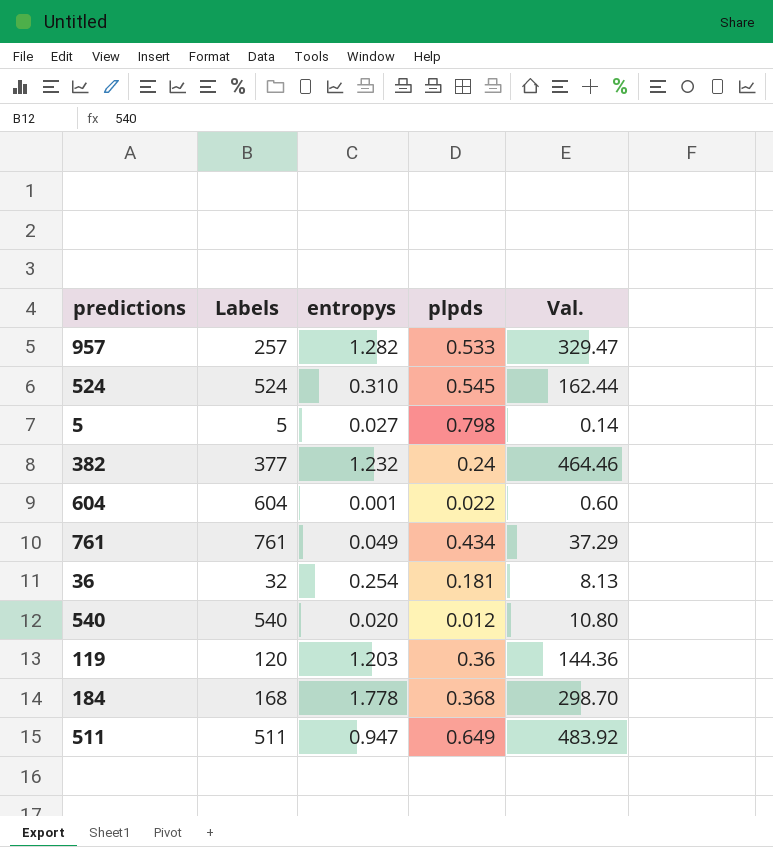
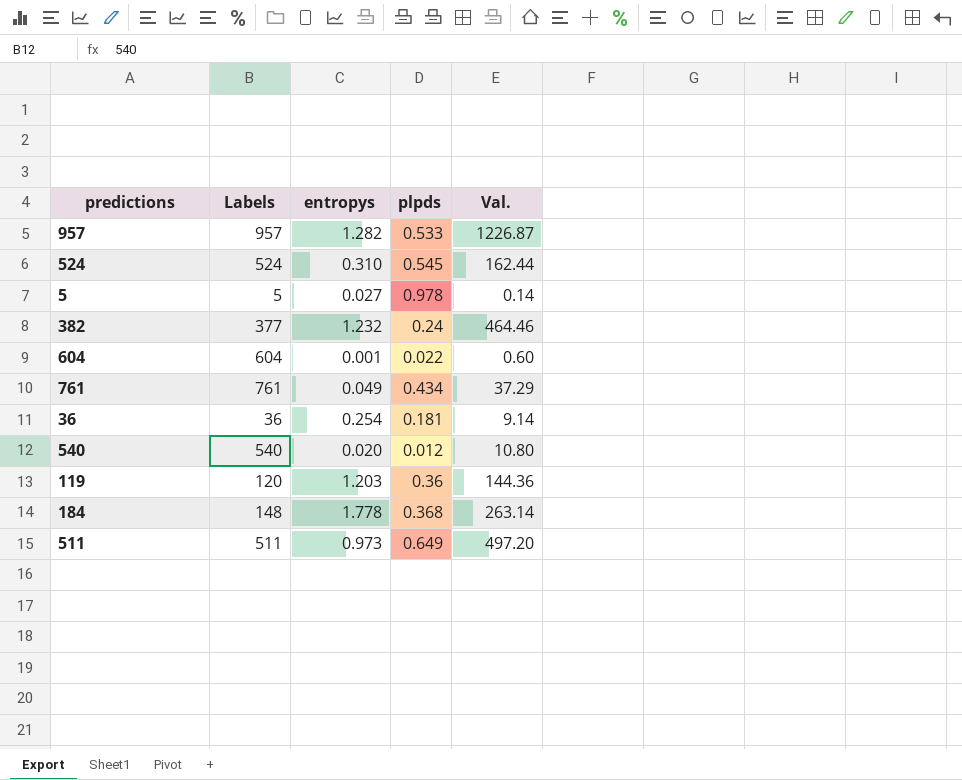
957 | Labels: 257 -> 957
957 | Val.: 329.47 -> 1226.87
5 | plpds: 0.798 -> 0.978
36 | Labels: 32 -> 36
36 | Val.: 8.13 -> 9.14
184 | Labels: 168 -> 148
184 | Val.: 298.70 -> 263.14
511 | entropys: 0.947 -> 0.973
511 | Val.: 483.92 -> 497.20

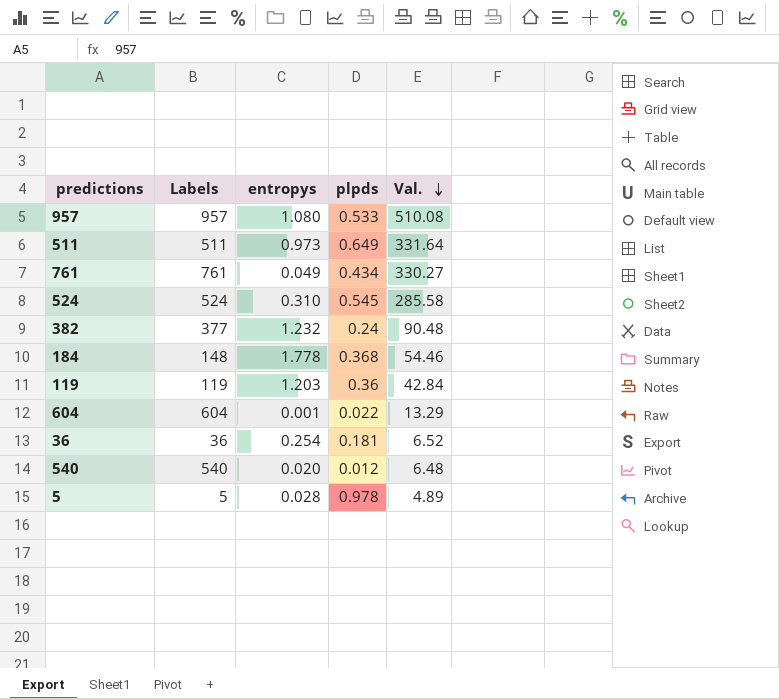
row order: none -> Val. descending
column Val. | formula: [Labels] * [entropys] -> [Labels] * [plpds]
957 | entropys: 1.282 -> 1.080
119 | Labels: 120 -> 119
5 | entropys: 0.027 -> 0.028

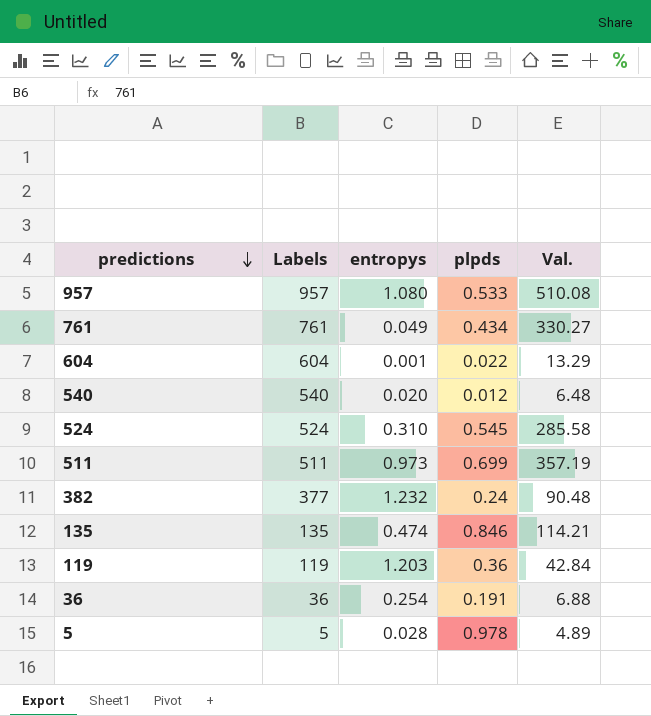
row order: Val. descending -> predictions descending
row 184: 148 | 1.778 | 0.368 | 54.46 -> none
511 | plpds: 0.649 -> 0.699
511 | Val.: 331.64 -> 357.19
row 135: none -> 135 | 0.474 | 0.846 | 114.21
36 | plpds: 0.181 -> 0.191
36 | Val.: 6.52 -> 6.88

